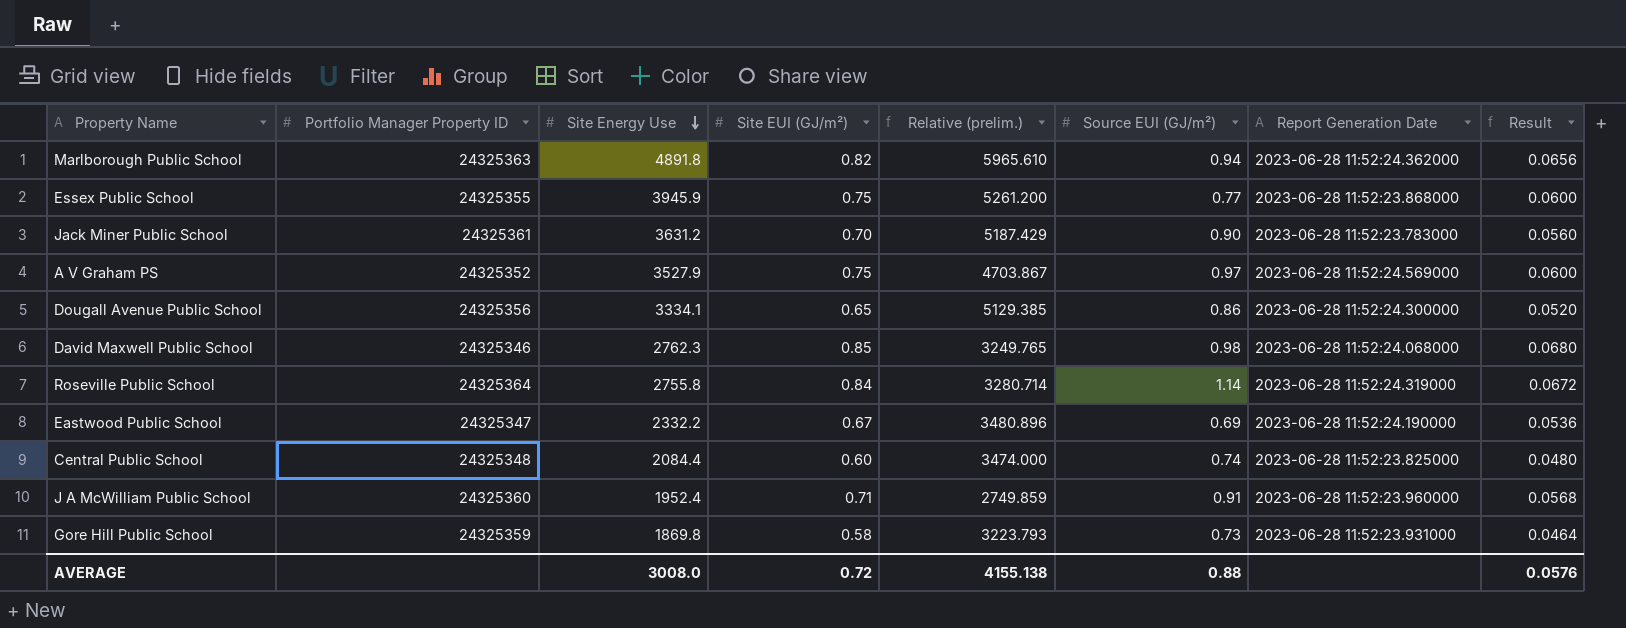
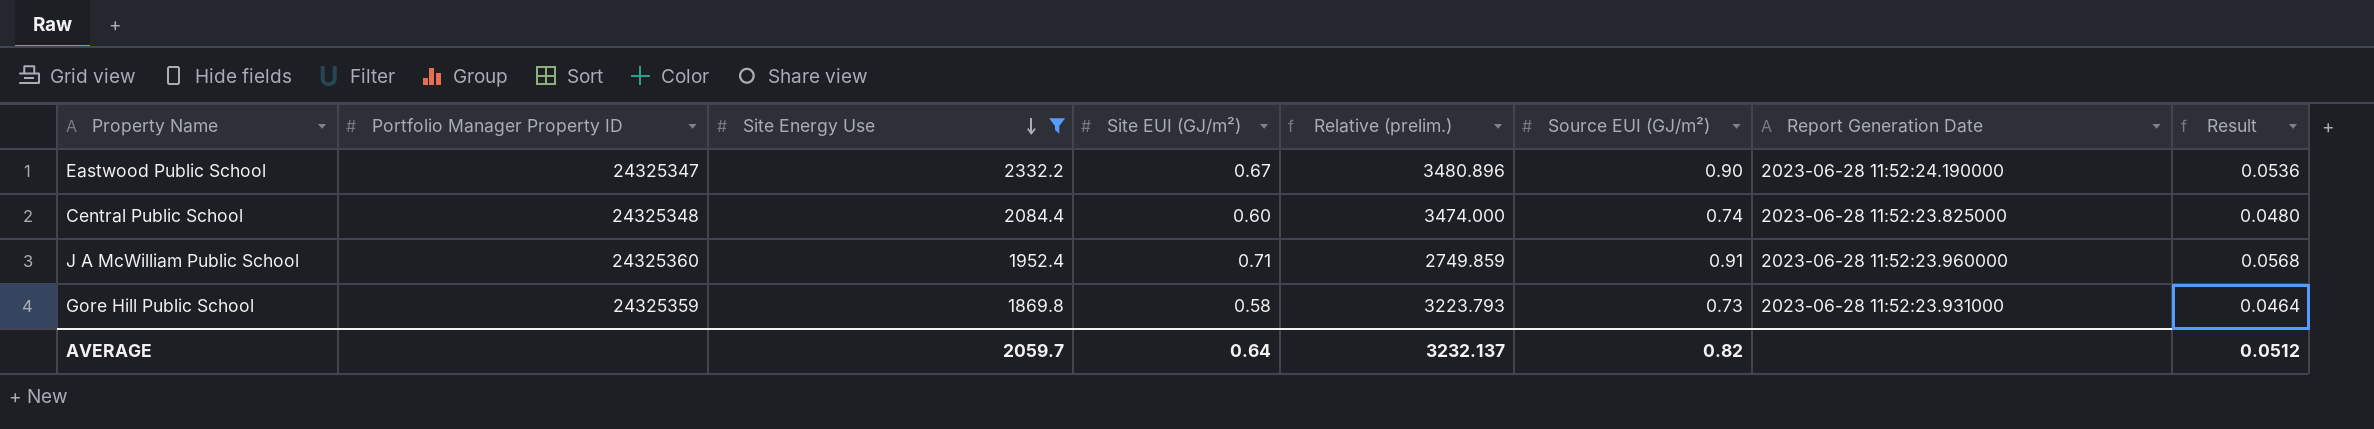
filter: none -> Site Energy Use <= 2332.2
Eastwood Public School | Source EUI (GJ/m²): 0.69 -> 0.90
AVERAGE | Site Energy Use: 3008.0 -> 2059.7
AVERAGE | Site EUI (GJ/m²): 0.72 -> 0.64
AVERAGE | Relative (prelim.): 4155.138 -> 3232.137
AVERAGE | Source EUI (GJ/m²): 0.88 -> 0.82
AVERAGE | Result: 0.0576 -> 0.0512

